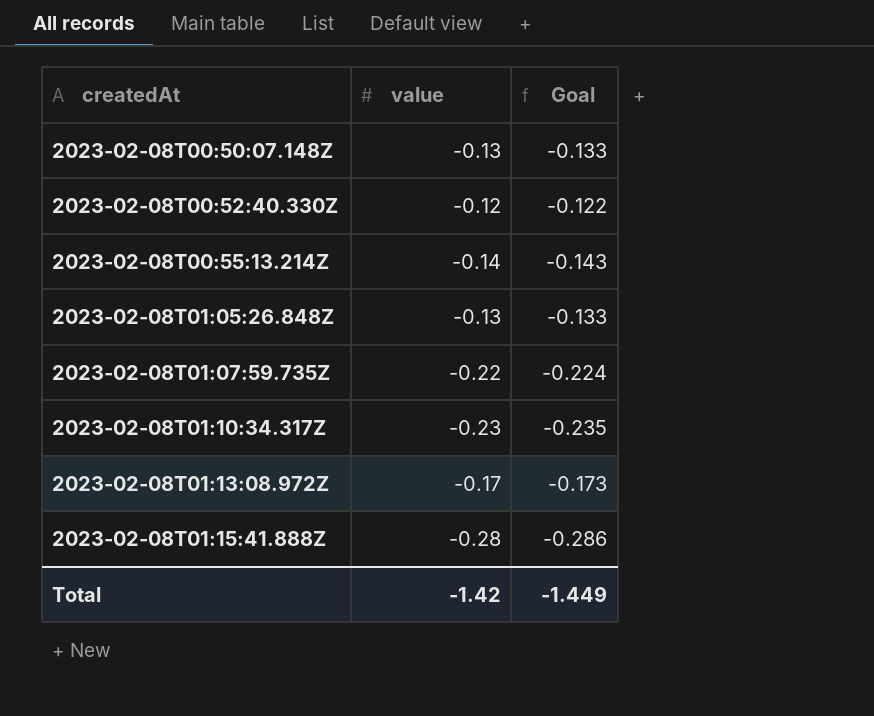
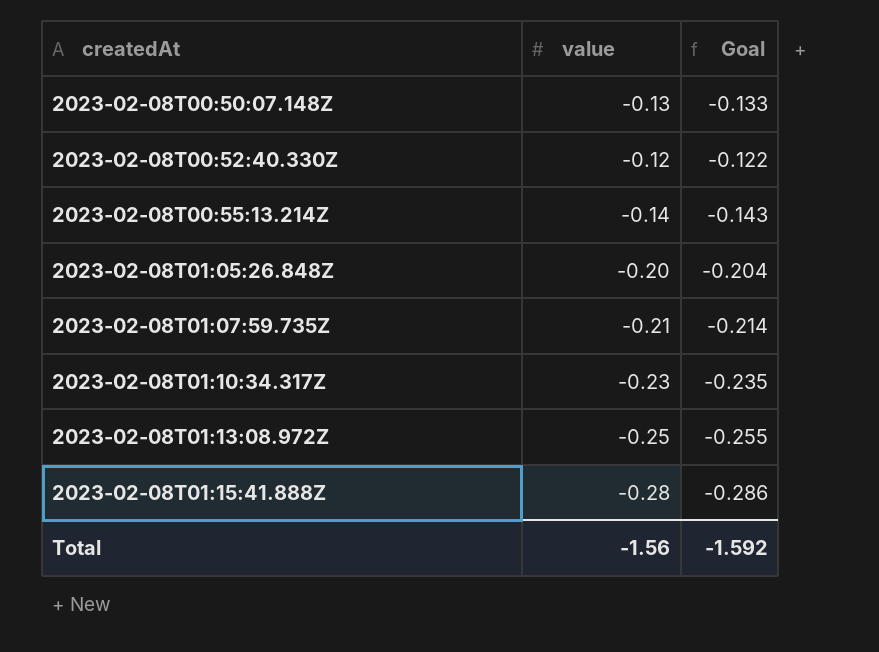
2023-02-08T01:05:26.848Z | value: -0.13 -> -0.20
2023-02-08T01:05:26.848Z | Goal: -0.133 -> -0.204
2023-02-08T01:07:59.735Z | value: -0.22 -> -0.21
2023-02-08T01:07:59.735Z | Goal: -0.224 -> -0.214
2023-02-08T01:13:08.972Z | value: -0.17 -> -0.25
2023-02-08T01:13:08.972Z | Goal: -0.173 -> -0.255
Total | value: -1.42 -> -1.56
Total | Goal: -1.449 -> -1.592

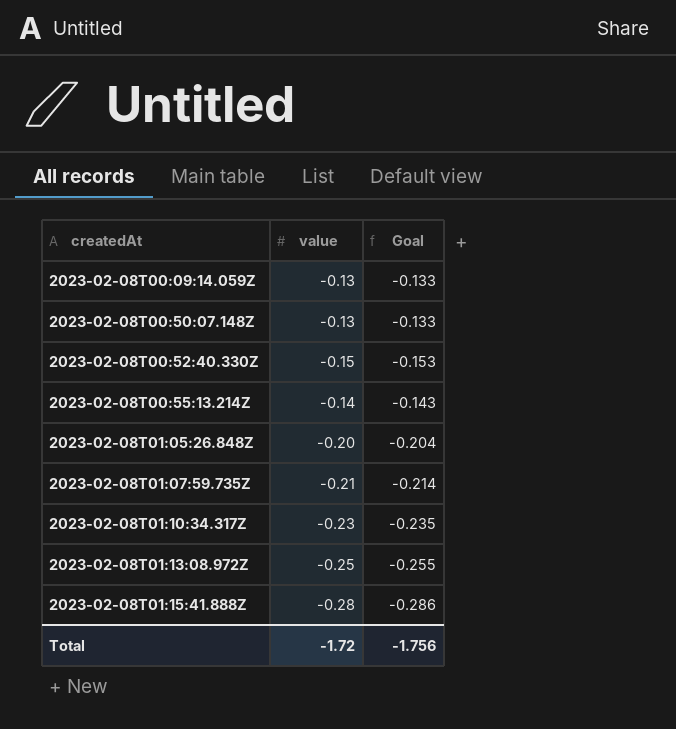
row 2023-02-08T00:09:14.059Z: none -> -0.13 | -0.133
2023-02-08T00:52:40.330Z | value: -0.12 -> -0.15
2023-02-08T00:52:40.330Z | Goal: -0.122 -> -0.153
Total | value: -1.56 -> -1.72
Total | Goal: -1.592 -> -1.756

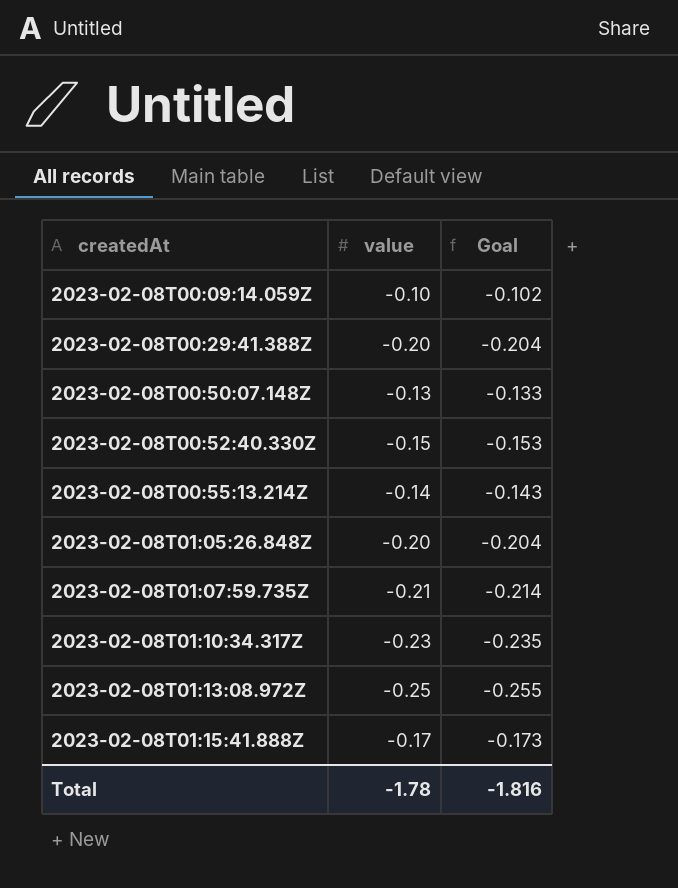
2023-02-08T00:09:14.059Z | value: -0.13 -> -0.10
2023-02-08T00:09:14.059Z | Goal: -0.133 -> -0.102
row 2023-02-08T00:29:41.388Z: none -> -0.20 | -0.204
2023-02-08T01:15:41.888Z | value: -0.28 -> -0.17
2023-02-08T01:15:41.888Z | Goal: -0.286 -> -0.173
Total | value: -1.72 -> -1.78
Total | Goal: -1.756 -> -1.816

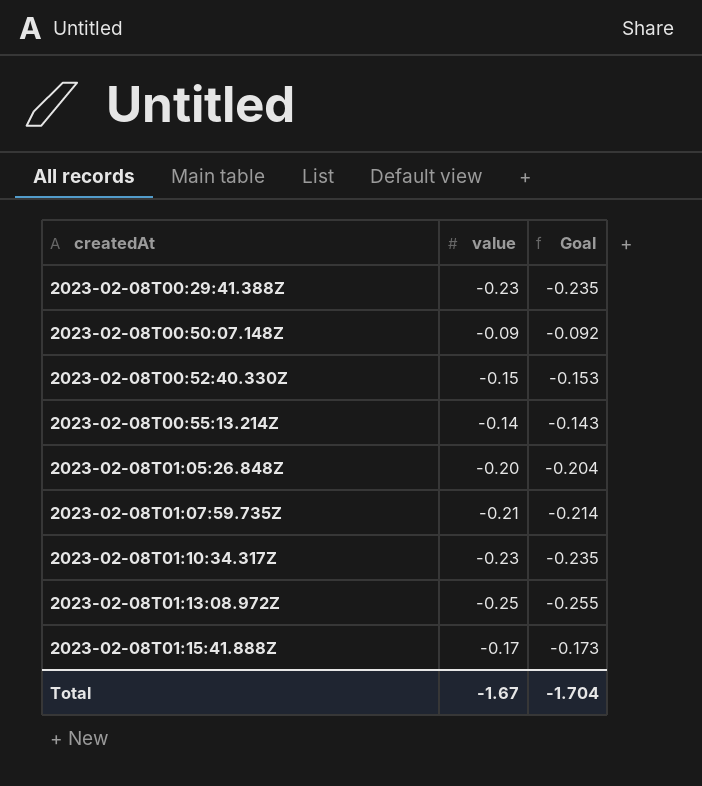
row 2023-02-08T00:09:14.059Z: -0.10 | -0.102 -> none
2023-02-08T00:29:41.388Z | value: -0.20 -> -0.23
2023-02-08T00:29:41.388Z | Goal: -0.204 -> -0.235
2023-02-08T00:50:07.148Z | value: -0.13 -> -0.09
2023-02-08T00:50:07.148Z | Goal: -0.133 -> -0.092
Total | value: -1.78 -> -1.67
Total | Goal: -1.816 -> -1.704

